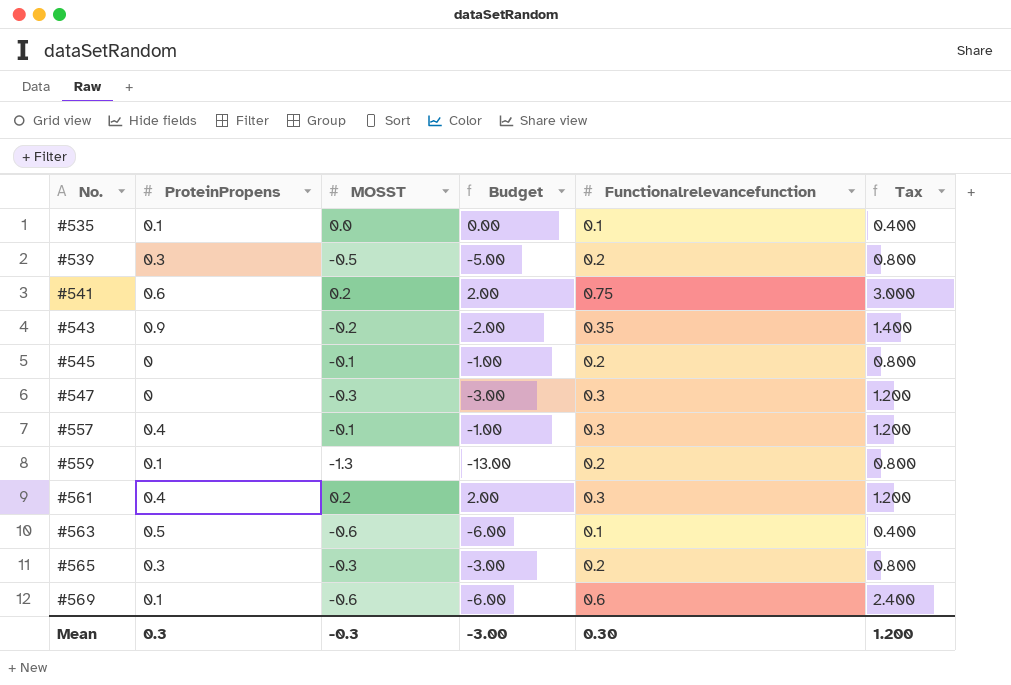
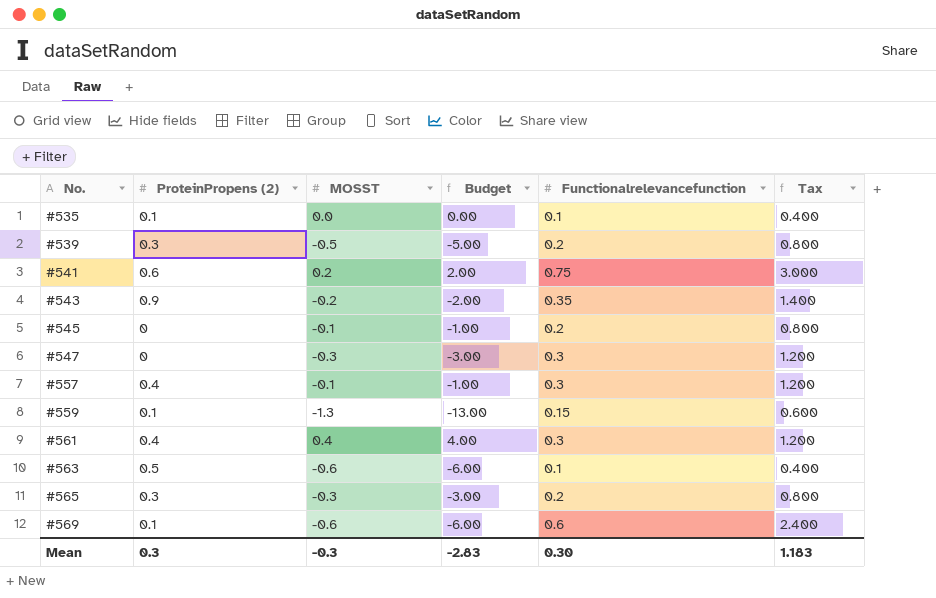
column name: ProteinPropens -> ProteinPropens (2)
#559 | Functionalrelevancefunction: 0.2 -> 0.15
#559 | Tax: 0.800 -> 0.600
#561 | MOSST: 0.2 -> 0.4
#561 | Budget: 2.00 -> 4.00
Mean | Budget: -3.00 -> -2.83
Mean | Tax: 1.200 -> 1.183

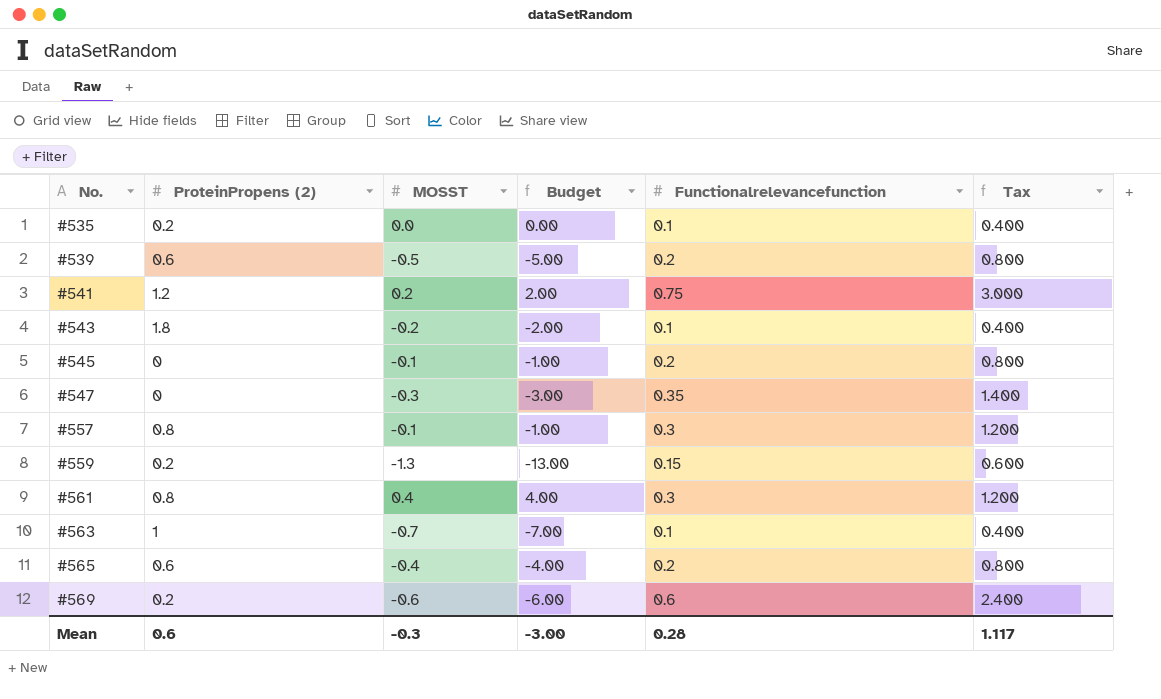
#535 | ProteinPropens (2): 0.1 -> 0.2
#539 | ProteinPropens (2): 0.3 -> 0.6
#541 | ProteinPropens (2): 0.6 -> 1.2
#543 | ProteinPropens (2): 0.9 -> 1.8
#543 | Functionalrelevancefunction: 0.35 -> 0.1
#543 | Tax: 1.400 -> 0.400
#547 | Functionalrelevancefunction: 0.3 -> 0.35
#547 | Tax: 1.200 -> 1.400
#557 | ProteinPropens (2): 0.4 -> 0.8
#559 | ProteinPropens (2): 0.1 -> 0.2
#561 | ProteinPropens (2): 0.4 -> 0.8
#563 | ProteinPropens (2): 0.5 -> 1
#563 | MOSST: -0.6 -> -0.7
#563 | Budget: -6.00 -> -7.00
#565 | ProteinPropens (2): 0.3 -> 0.6
#565 | MOSST: -0.3 -> -0.4
#565 | Budget: -3.00 -> -4.00
#569 | ProteinPropens (2): 0.1 -> 0.2
Mean | ProteinPropens (2): 0.3 -> 0.6
Mean | Budget: -2.83 -> -3.00
Mean | Functionalrelevancefunction: 0.30 -> 0.28
Mean | Tax: 1.183 -> 1.117

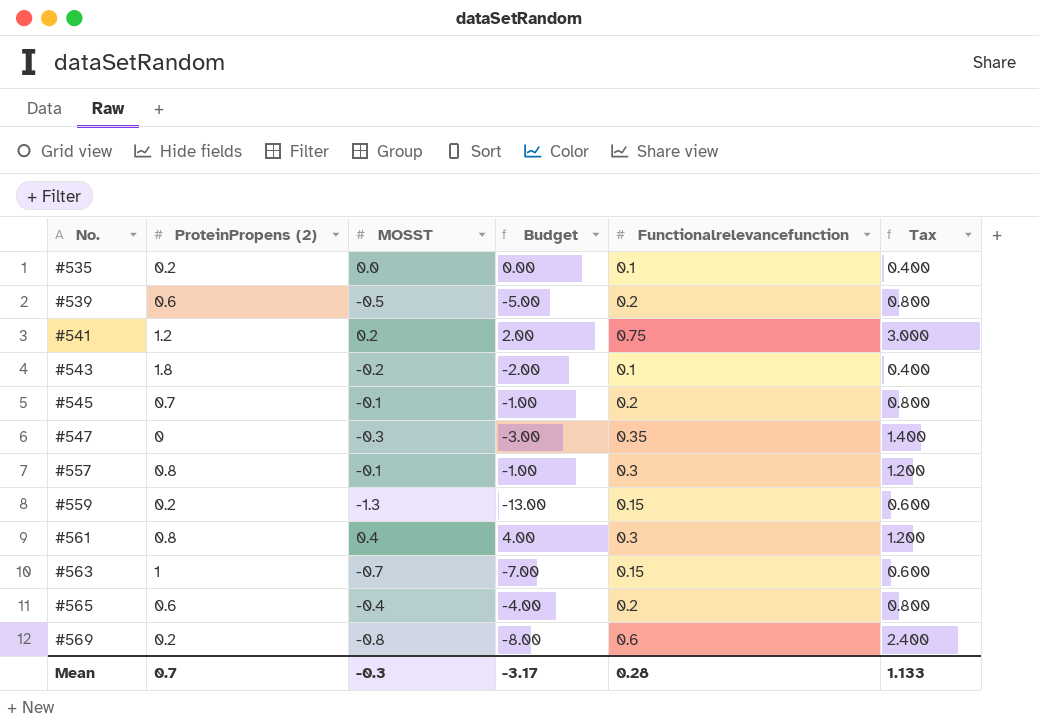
#545 | ProteinPropens (2): 0 -> 0.7
#563 | Functionalrelevancefunction: 0.1 -> 0.15
#563 | Tax: 0.400 -> 0.600
#569 | MOSST: -0.6 -> -0.8
#569 | Budget: -6.00 -> -8.00
Mean | ProteinPropens (2): 0.6 -> 0.7
Mean | Budget: -3.00 -> -3.17
Mean | Tax: 1.117 -> 1.133

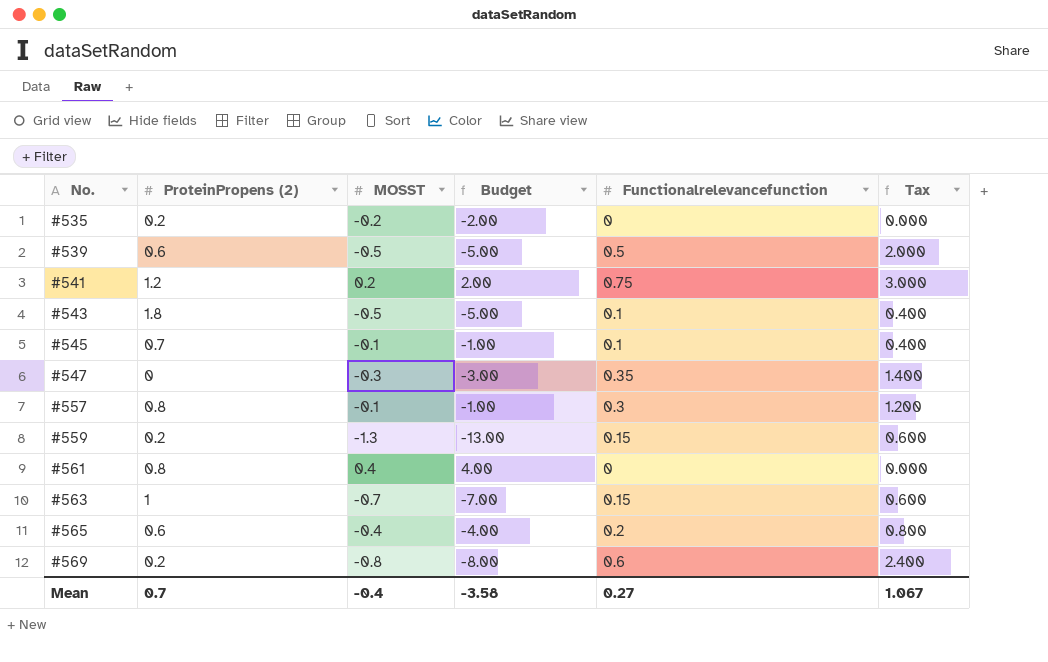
#535 | MOSST: 0.0 -> -0.2
#535 | Budget: 0.00 -> -2.00
#535 | Functionalrelevancefunction: 0.1 -> 0
#535 | Tax: 0.400 -> 0.000
#539 | Functionalrelevancefunction: 0.2 -> 0.5
#539 | Tax: 0.800 -> 2.000
#543 | MOSST: -0.2 -> -0.5
#543 | Budget: -2.00 -> -5.00
#545 | Functionalrelevancefunction: 0.2 -> 0.1
#545 | Tax: 0.800 -> 0.400
#561 | Functionalrelevancefunction: 0.3 -> 0
#561 | Tax: 1.200 -> 0.000
Mean | MOSST: -0.3 -> -0.4
Mean | Budget: -3.17 -> -3.58
Mean | Functionalrelevancefunction: 0.28 -> 0.27
Mean | Tax: 1.133 -> 1.067

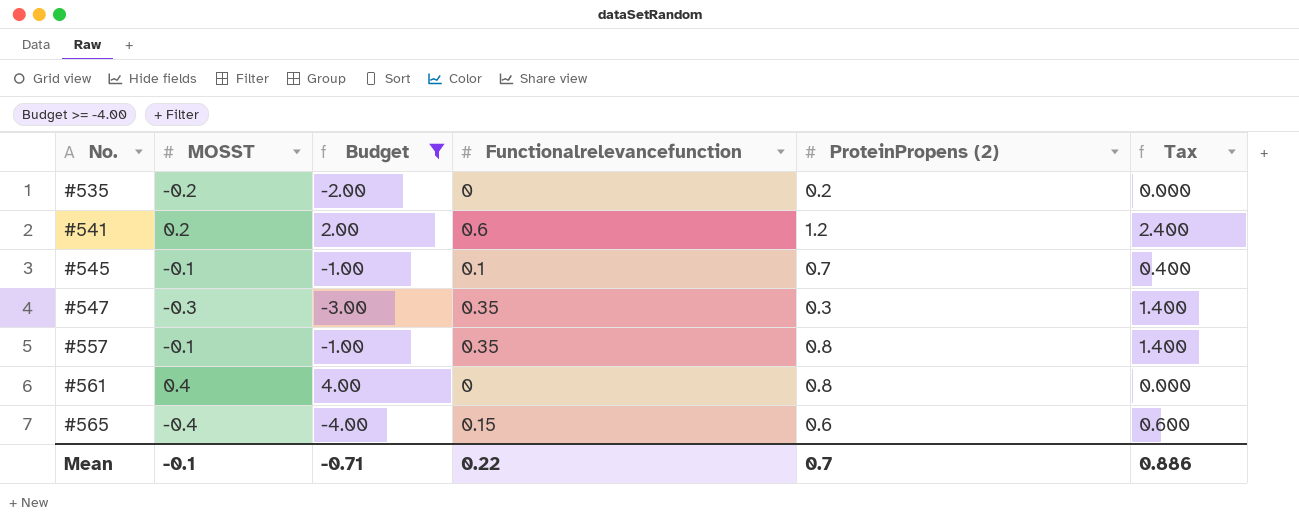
filter: none -> Budget >= -4.00
column ProteinPropens (2) | position: 2 -> 5
#541 | Functionalrelevancefunction: 0.75 -> 0.6
#541 | Tax: 3.000 -> 2.400
#547 | ProteinPropens (2): 0 -> 0.3
#557 | Functionalrelevancefunction: 0.3 -> 0.35
#557 | Tax: 1.200 -> 1.400
#565 | Functionalrelevancefunction: 0.2 -> 0.15
#565 | Tax: 0.800 -> 0.600
Mean | MOSST: -0.4 -> -0.1
Mean | Budget: -3.58 -> -0.71
Mean | Functionalrelevancefunction: 0.27 -> 0.22
Mean | Tax: 1.067 -> 0.886

